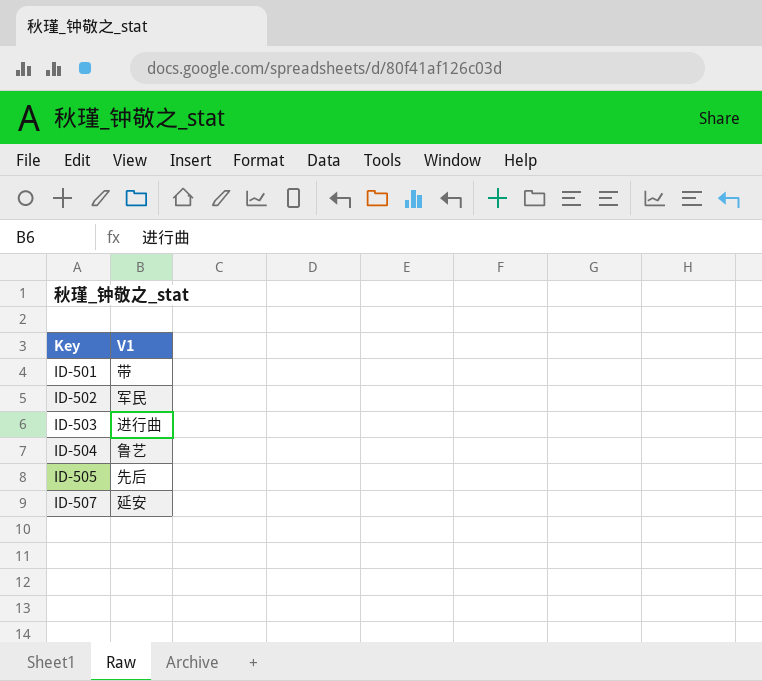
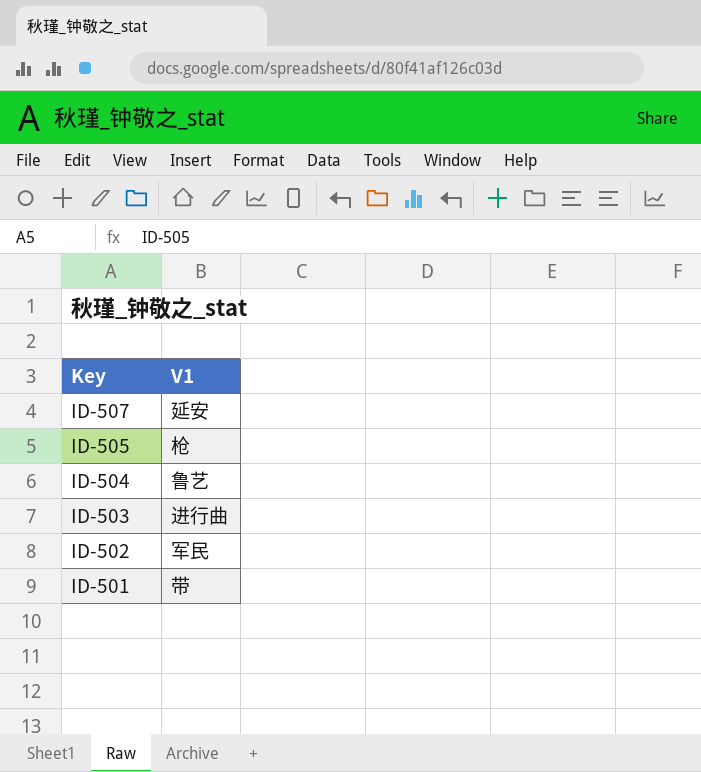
row order: Key ascending -> Key descending
ID-505 | V1: 先后 -> 枪

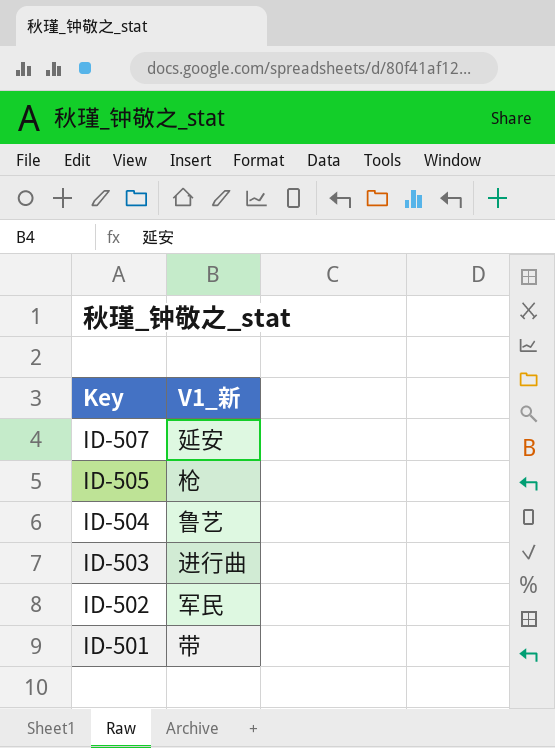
column name: V1 -> V1_新

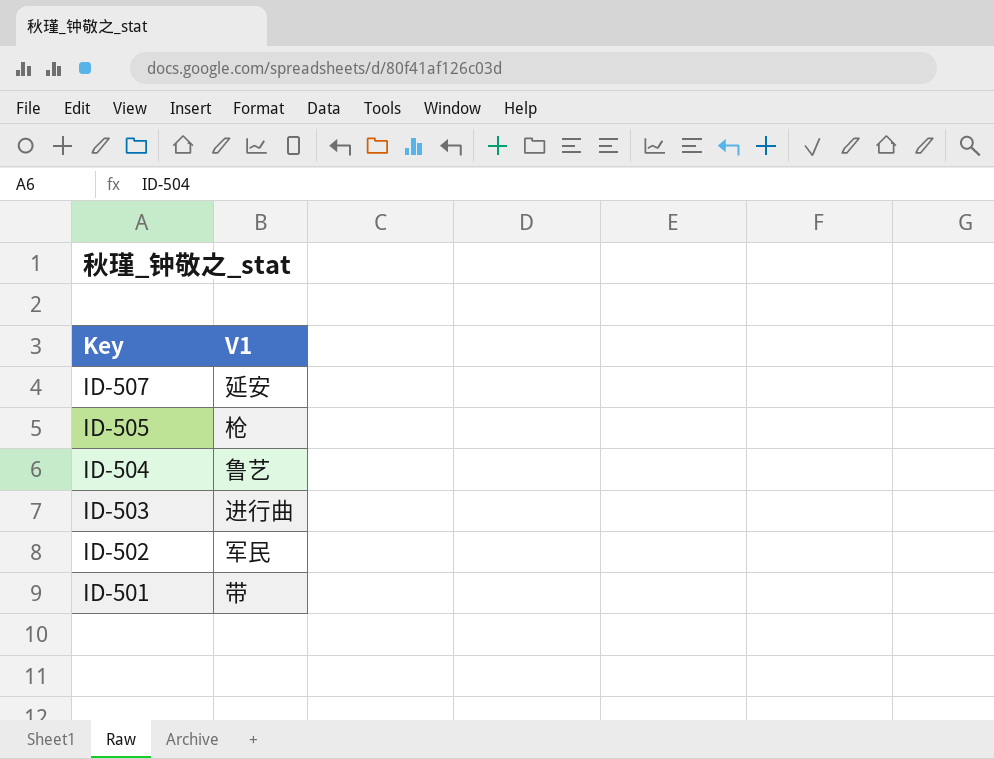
column name: V1_新 -> V1

